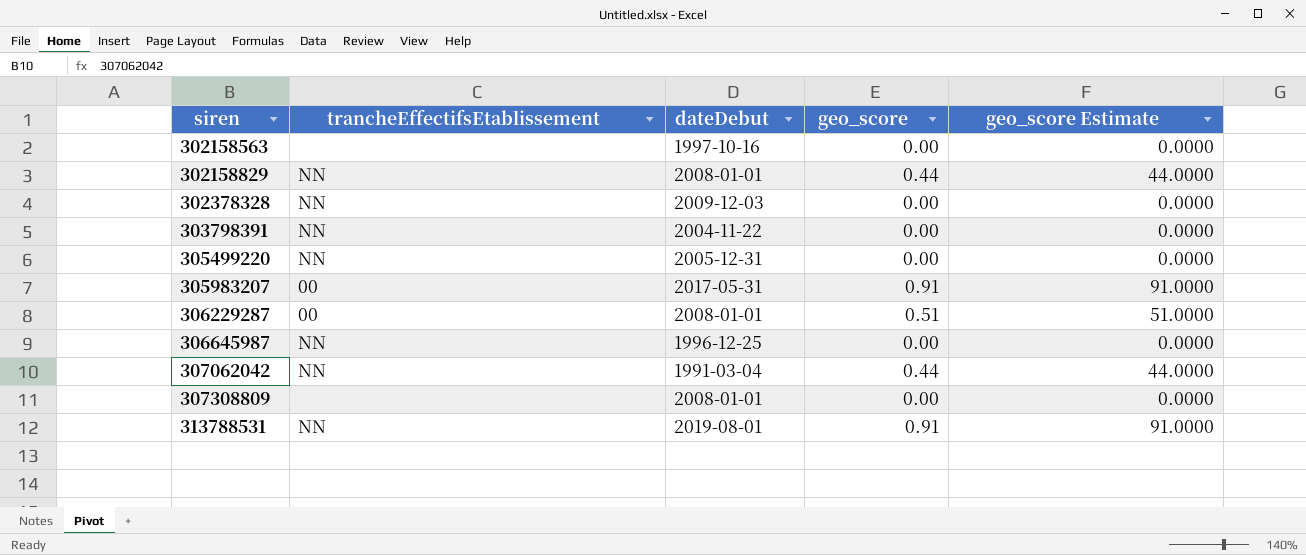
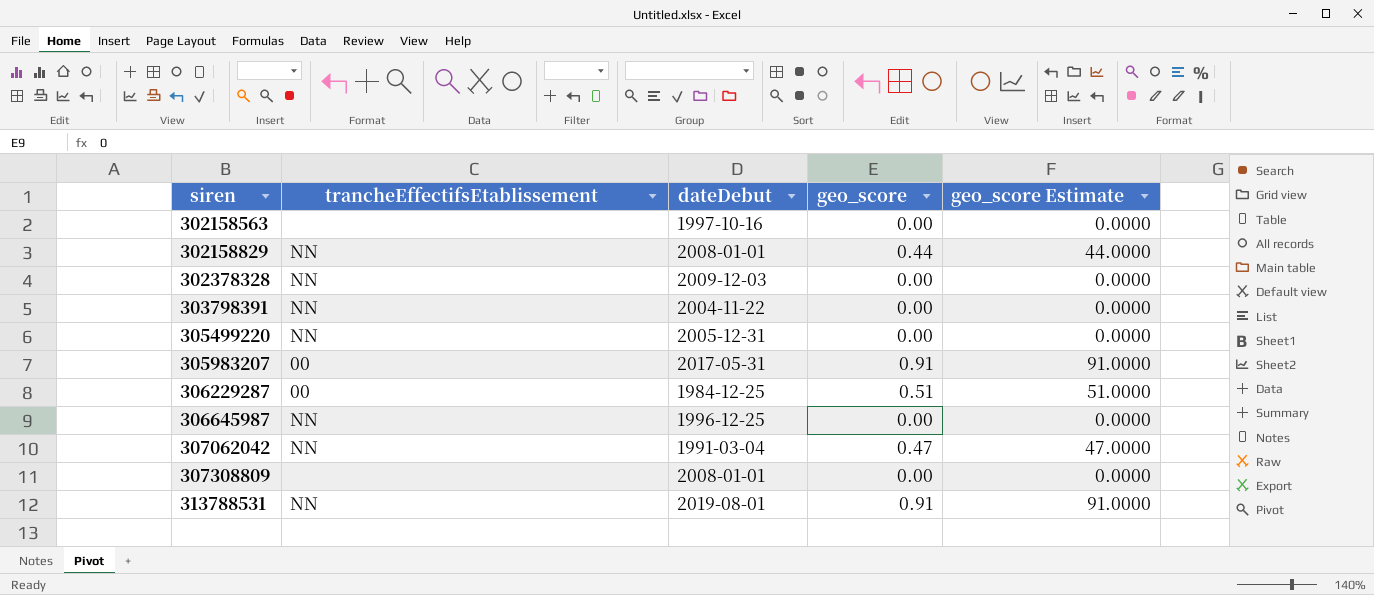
306229287 | dateDebut: 2008-01-01 -> 1984-12-25
307062042 | geo_score: 0.44 -> 0.47
307062042 | geo_score Estimate: 44.0000 -> 47.0000

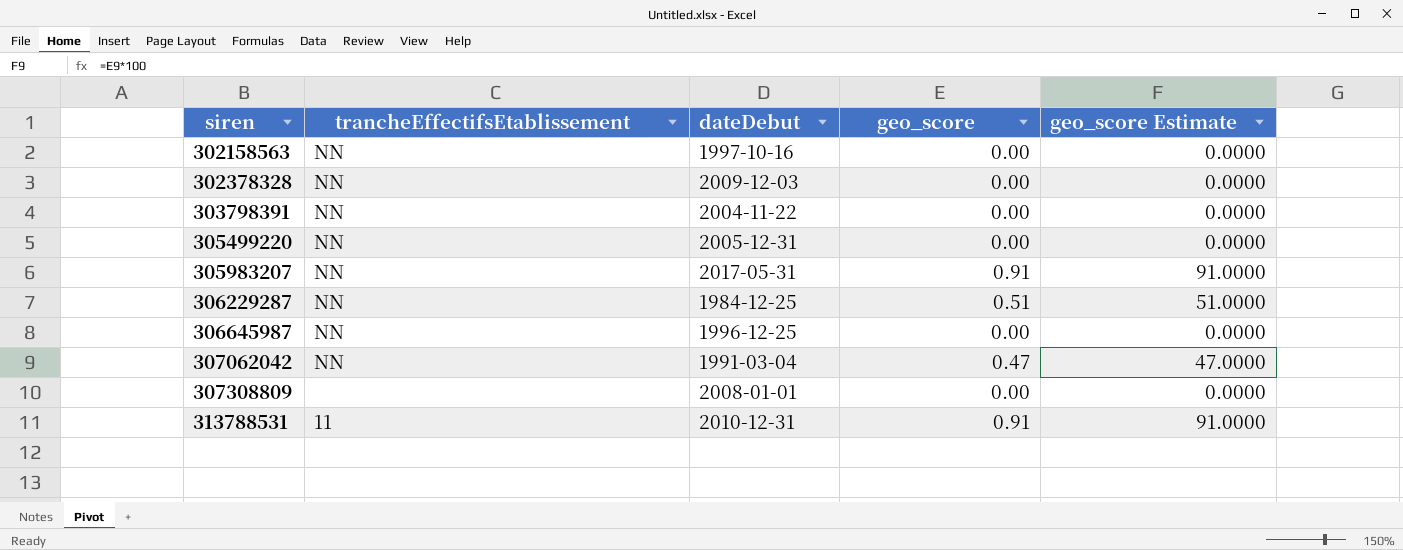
row 302158829: NN | 2008-01-01 | 0.44 | 44.0000 -> none
302158563 | trancheEffectifsEtablissement: none -> NN
305983207 | trancheEffectifsEtablissement: 00 -> NN
306229287 | trancheEffectifsEtablissement: 00 -> NN
313788531 | trancheEffectifsEtablissement: NN -> 11
313788531 | dateDebut: 2019-08-01 -> 2010-12-31

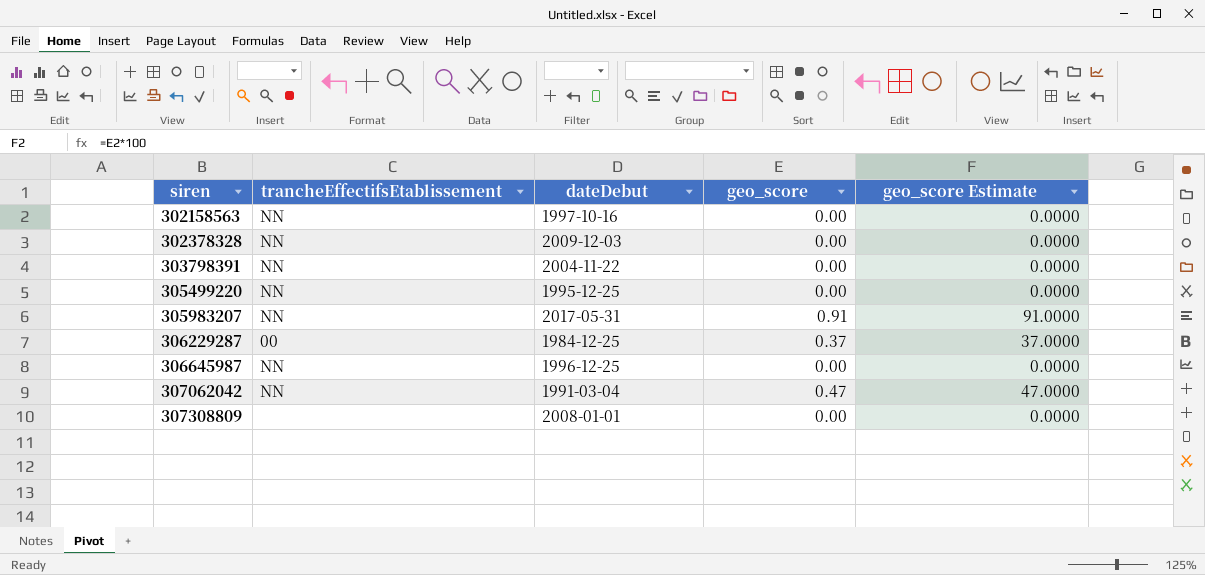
row 313788531: 11 | 2010-12-31 | 0.91 | 91.0000 -> none
305499220 | dateDebut: 2005-12-31 -> 1995-12-25
306229287 | trancheEffectifsEtablissement: NN -> 00
306229287 | geo_score: 0.51 -> 0.37
306229287 | geo_score Estimate: 51.0000 -> 37.0000

